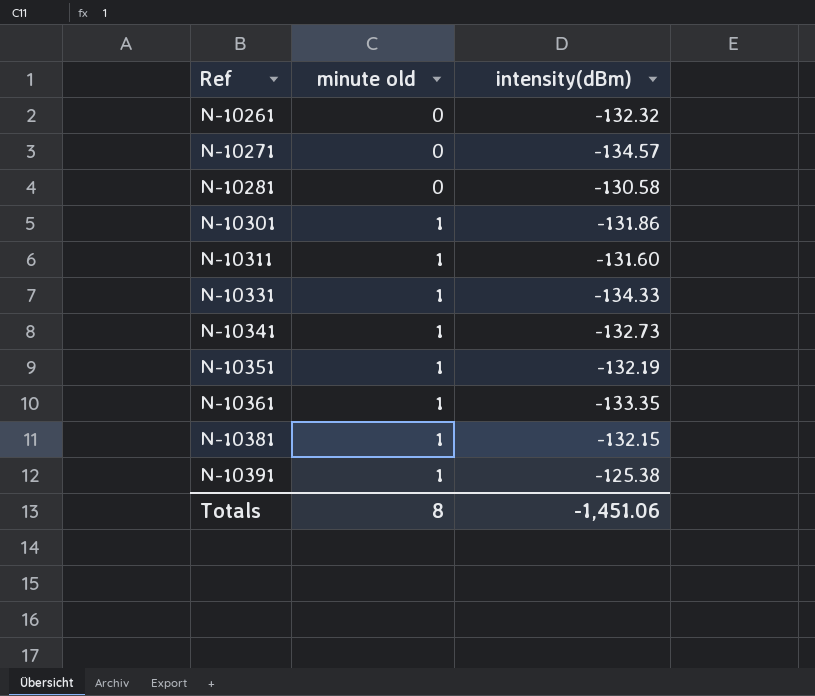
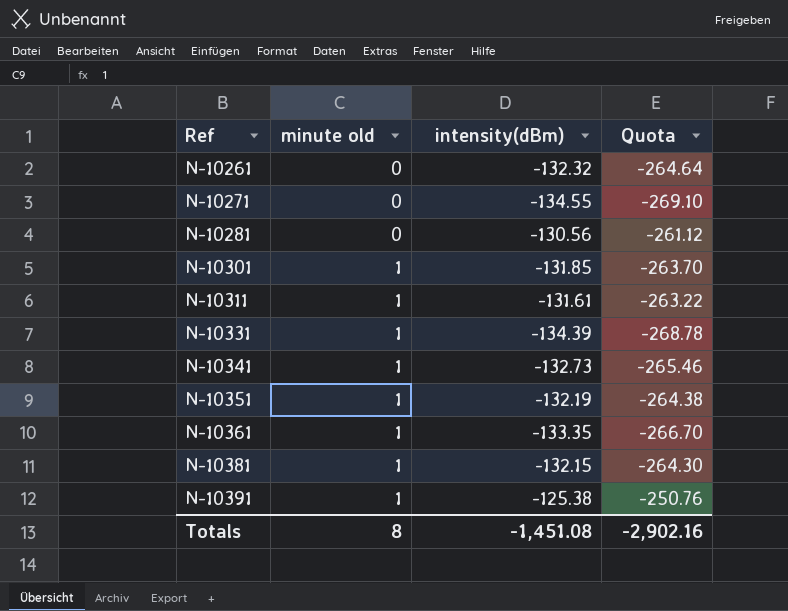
column Quota | formula: none -> [intensity(dBm)] * 2
N-10271 | intensity(dBm): -134.57 -> -134.55
N-10281 | intensity(dBm): -130.58 -> -130.56
N-10301 | intensity(dBm): -131.86 -> -131.85
N-10311 | intensity(dBm): -131.60 -> -131.61
N-10331 | intensity(dBm): -134.33 -> -134.39
Totals | intensity(dBm): -1,451.06 -> -1,451.08

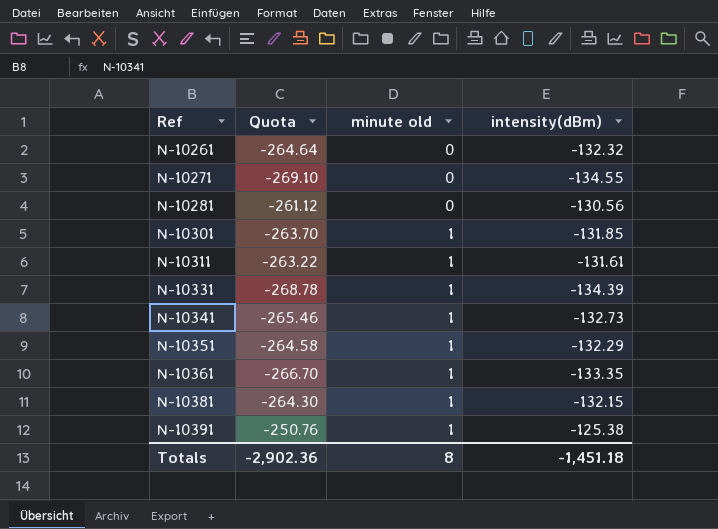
column Quota | position: 4 -> 2
N-10351 | Quota: -264.38 -> -264.58
N-10351 | intensity(dBm): -132.19 -> -132.29
Totals | Quota: -2,902.16 -> -2,902.36
Totals | intensity(dBm): -1,451.08 -> -1,451.18

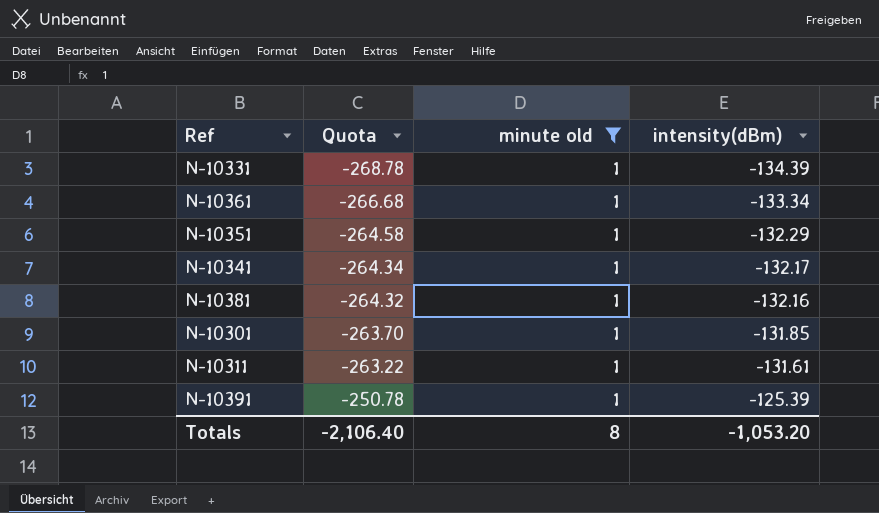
filter: none -> minute old = 1
row order: Ref ascending -> Quota ascending
N-10361 | Quota: -266.70 -> -266.68
N-10361 | intensity(dBm): -133.35 -> -133.34
N-10341 | Quota: -265.46 -> -264.34
N-10341 | intensity(dBm): -132.73 -> -132.17
N-10381 | Quota: -264.30 -> -264.32
N-10381 | intensity(dBm): -132.15 -> -132.16
N-10391 | Quota: -250.76 -> -250.78
N-10391 | intensity(dBm): -125.38 -> -125.39
Totals | Quota: -2,902.36 -> -2,106.40
Totals | intensity(dBm): -1,451.18 -> -1,053.20

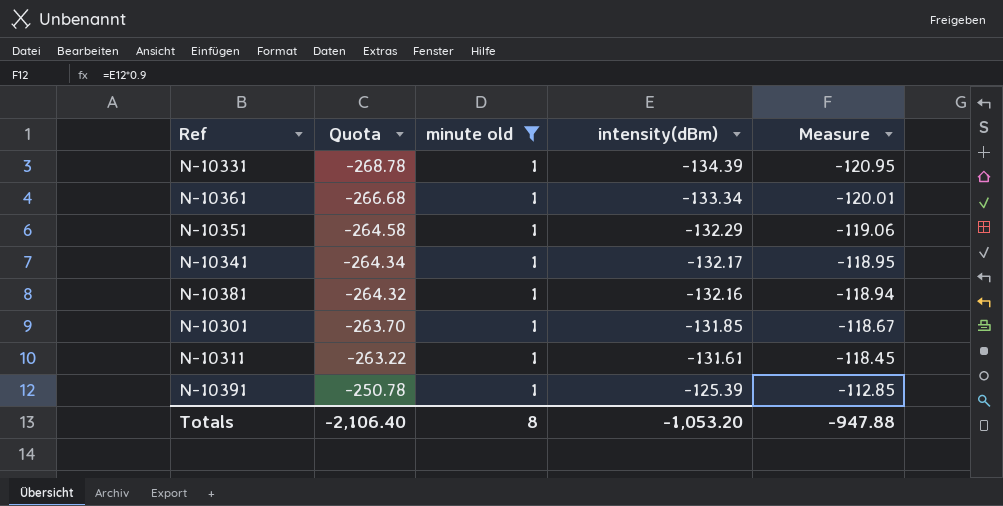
column Measure | formula: none -> [intensity(dBm)] * 0.9

